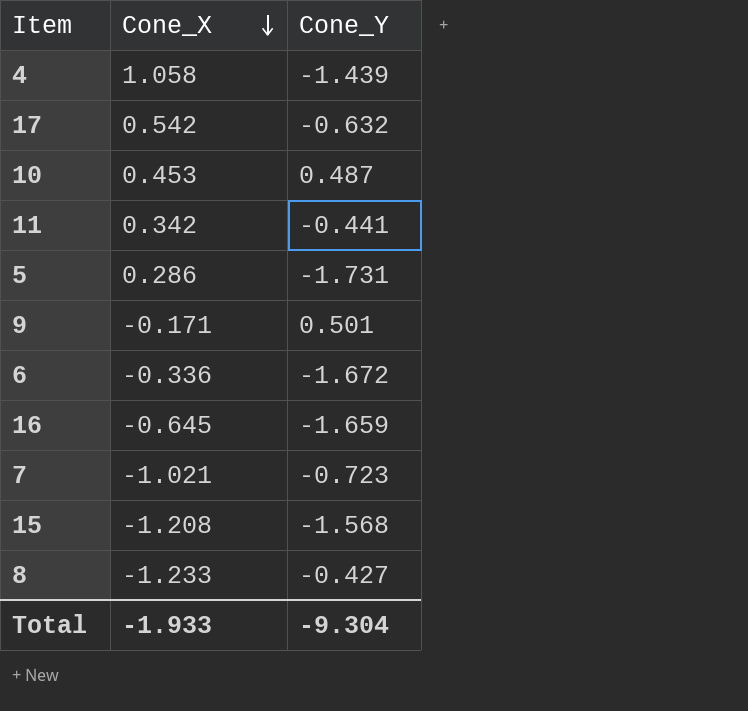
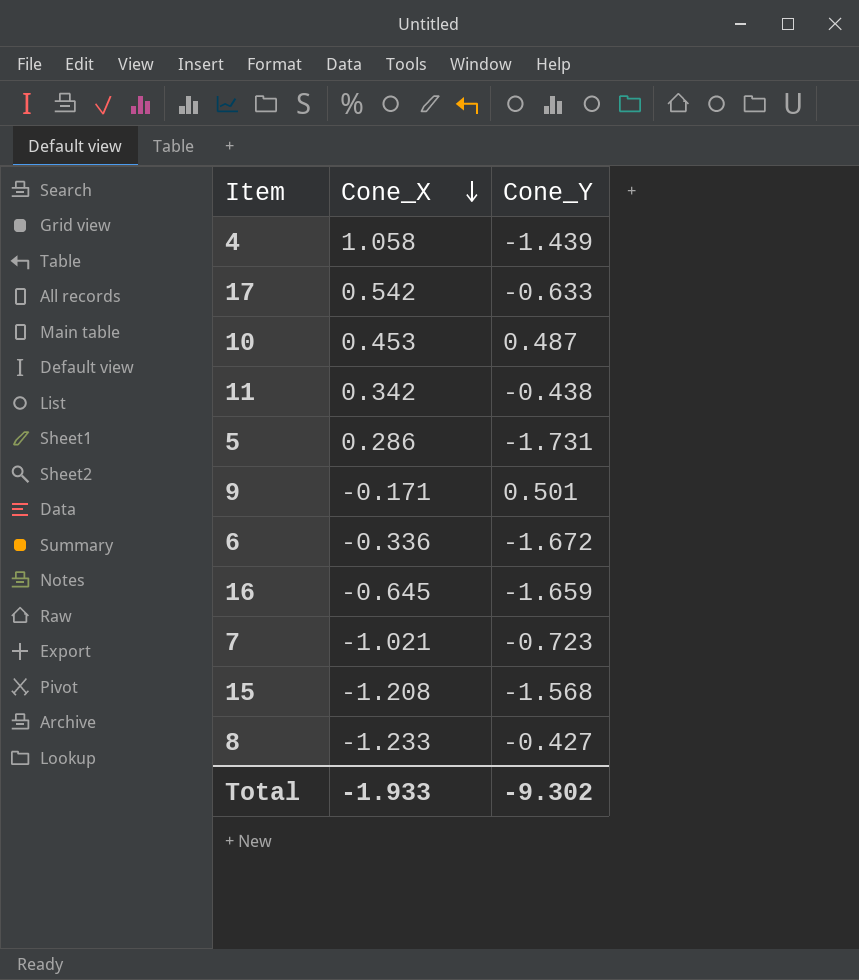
17 | Cone_Y: -0.632 -> -0.633
11 | Cone_Y: -0.441 -> -0.438
Total | Cone_Y: -9.304 -> -9.302

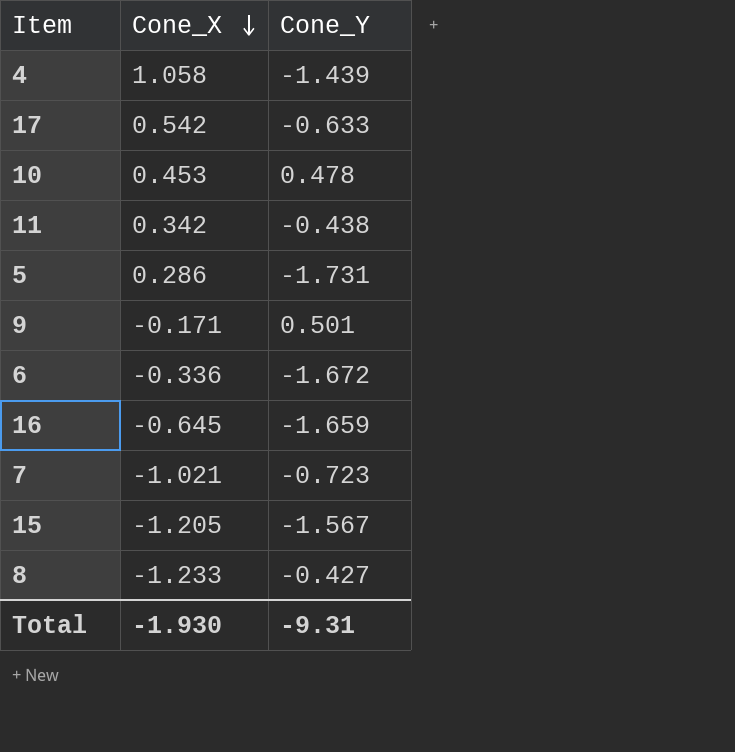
10 | Cone_Y: 0.487 -> 0.478
15 | Cone_X: -1.208 -> -1.205
15 | Cone_Y: -1.568 -> -1.567
Total | Cone_X: -1.933 -> -1.930
Total | Cone_Y: -9.302 -> -9.31

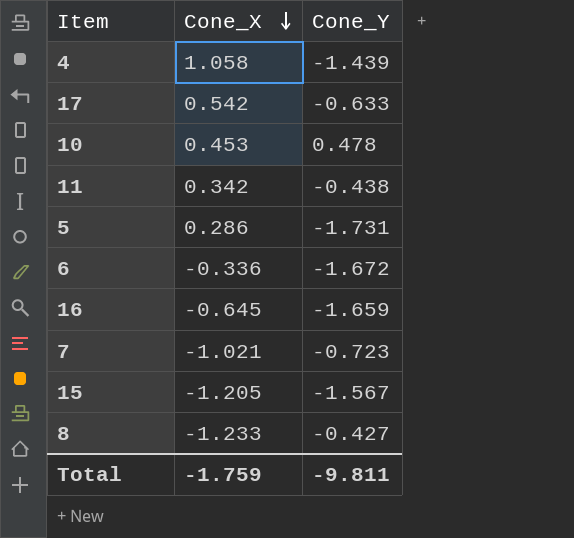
row 9: -0.171 | 0.501 -> none
Total | Cone_X: -1.930 -> -1.759
Total | Cone_Y: -9.31 -> -9.811

